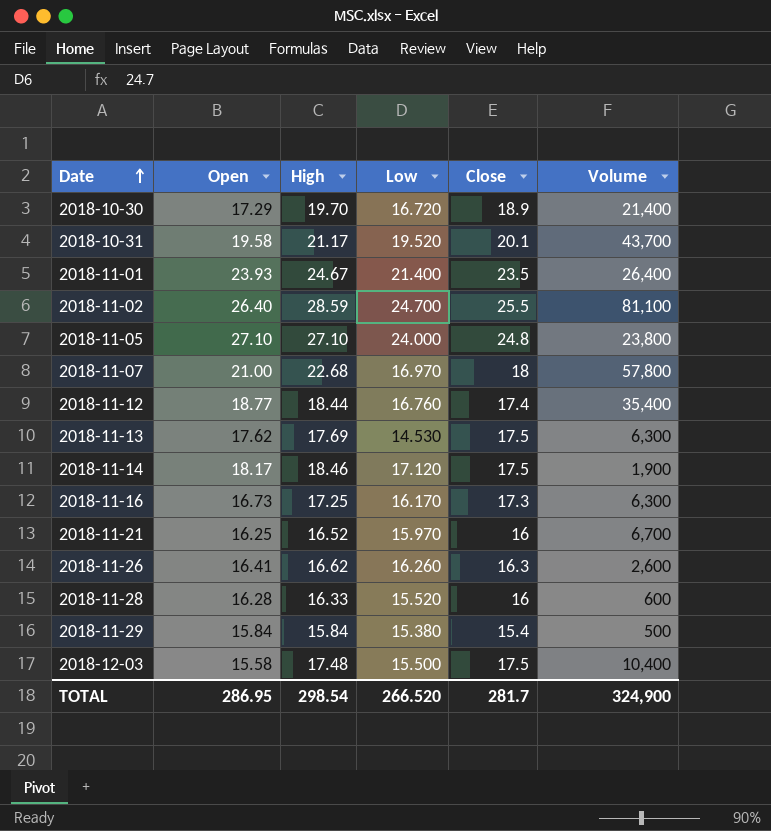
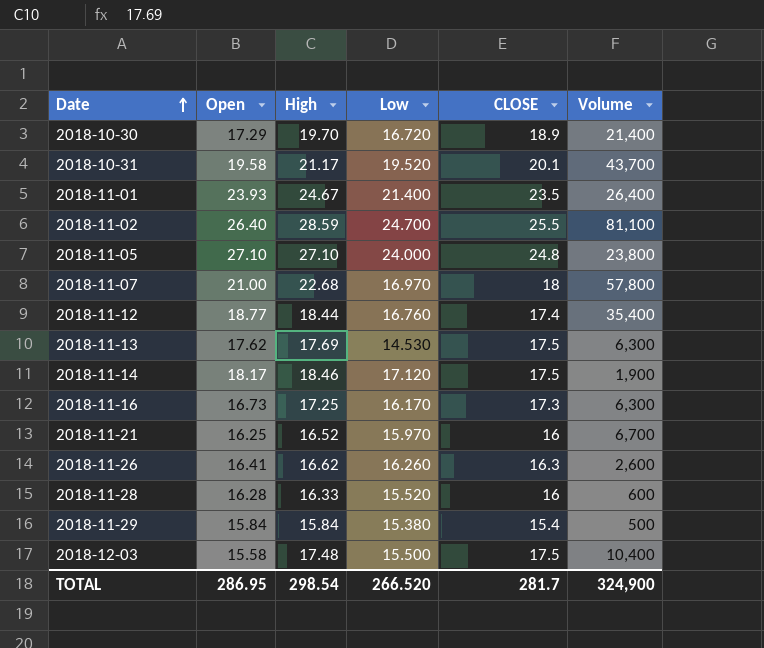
column name: Close -> CLOSE

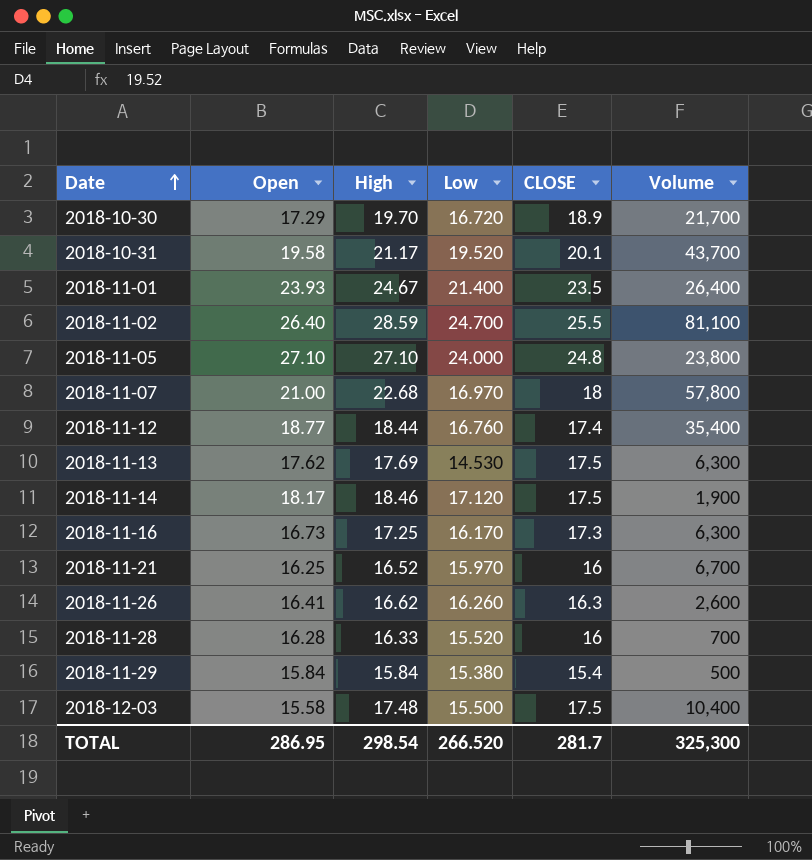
2018-10-30 | Volume: 21,400 -> 21,700
2018-11-28 | Volume: 600 -> 700
TOTAL | Volume: 324,900 -> 325,300

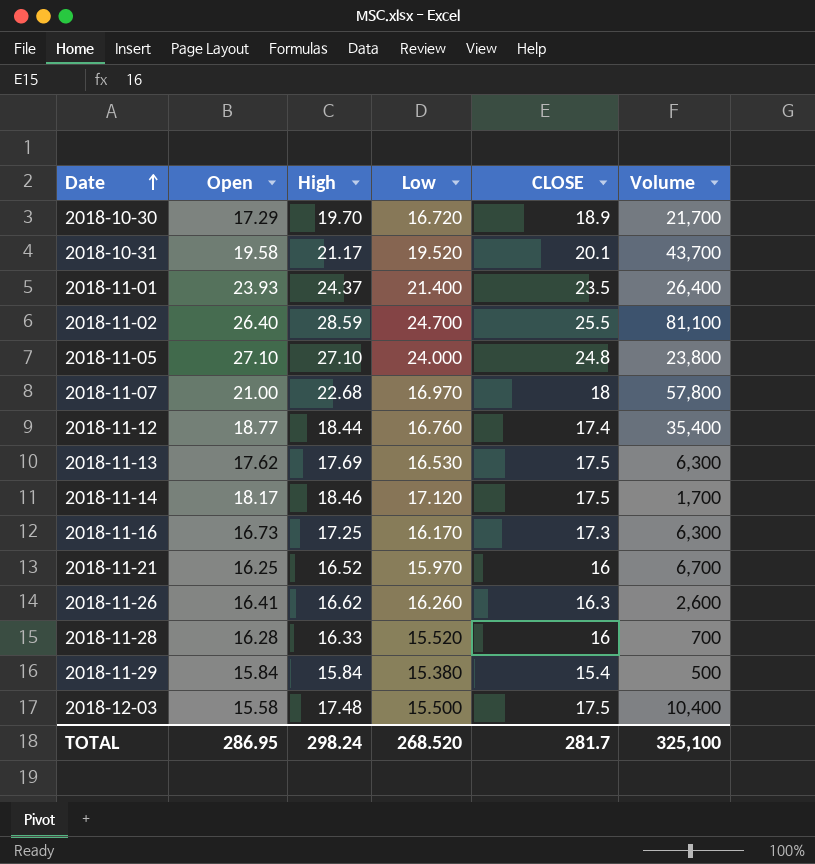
2018-11-01 | High: 24.67 -> 24.37
2018-11-13 | Low: 14.530 -> 16.530
2018-11-14 | Volume: 1,900 -> 1,700
TOTAL | High: 298.54 -> 298.24
TOTAL | Low: 266.520 -> 268.520
TOTAL | Volume: 325,300 -> 325,100

